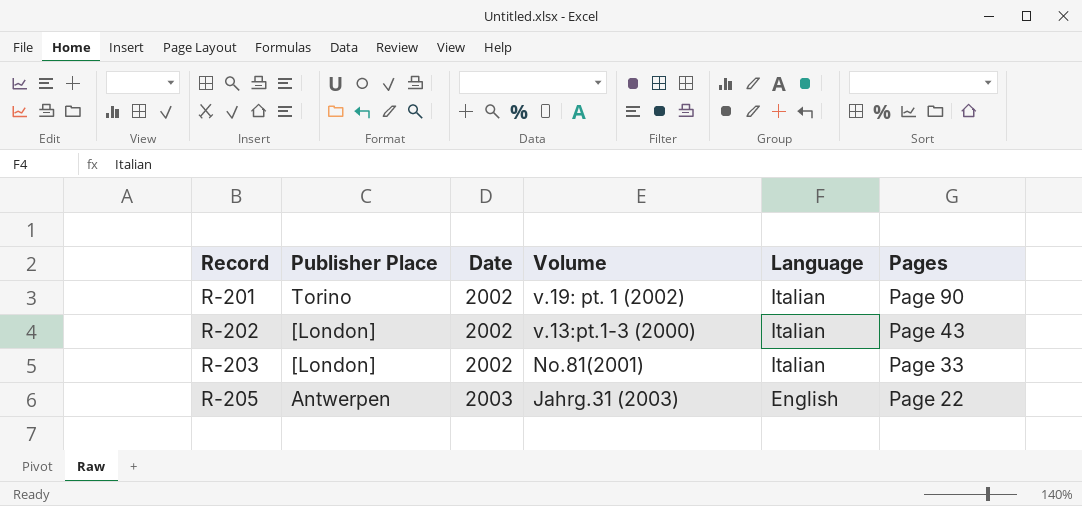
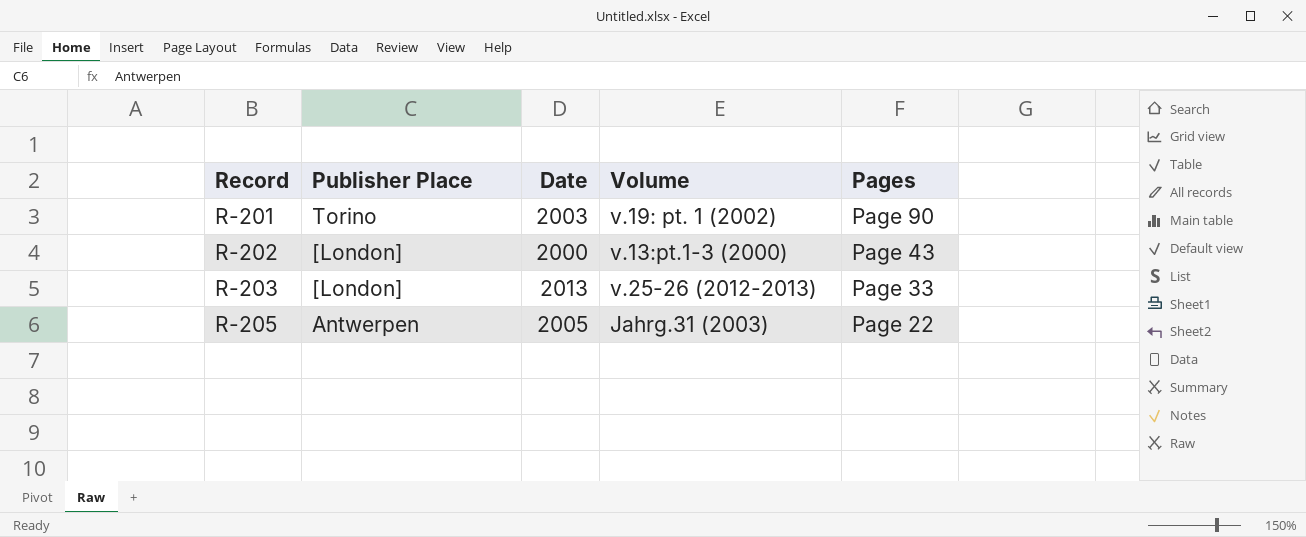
column Language | position: 5 -> none
R-201 | Date: 2002 -> 2003
R-202 | Date: 2002 -> 2000
R-203 | Date: 2002 -> 2013
R-203 | Volume: No.81(2001) -> v.25-26 (2012-2013)
R-205 | Date: 2003 -> 2005

